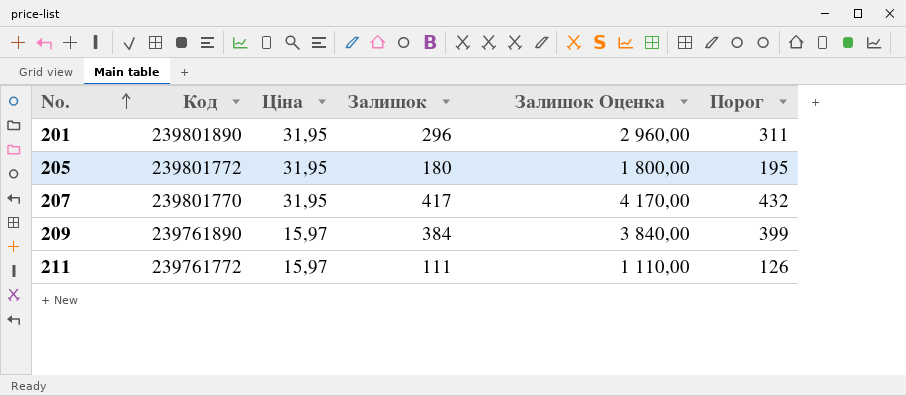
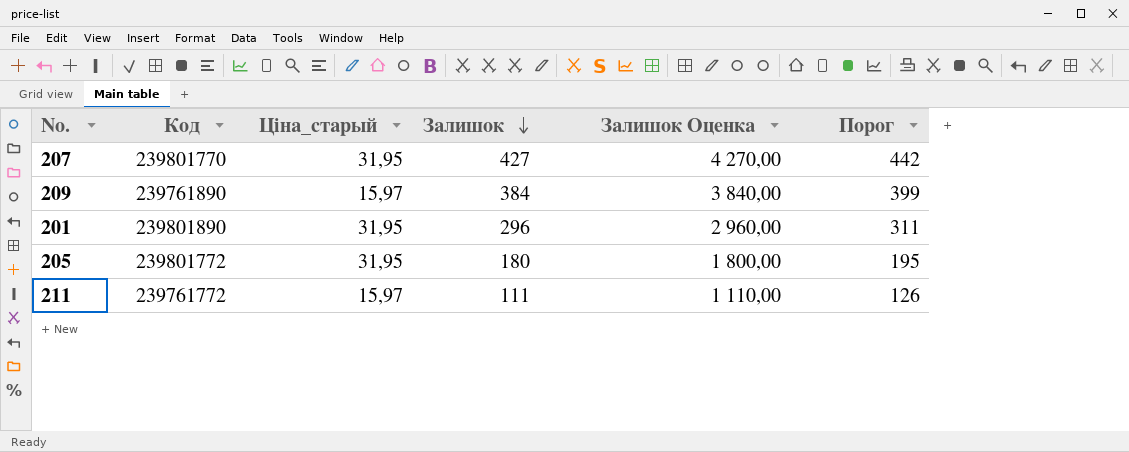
row order: No. ascending -> Залишок descending
column name: Ціна -> Ціна_старый
207 | Залишок: 417 -> 427
207 | Залишок Оценка: 4 170,00 -> 4 270,00
207 | Порог: 432 -> 442

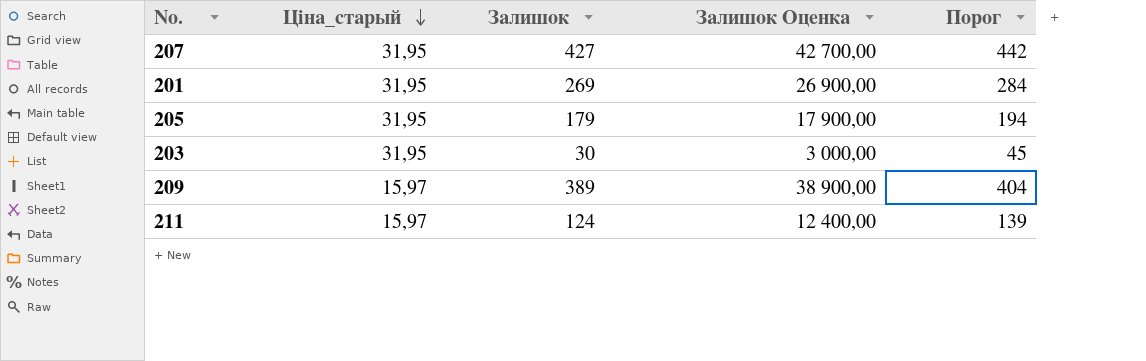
row order: Залишок descending -> Ціна_старый descending
column Код | position: 2 -> none
column Залишок Оценка | formula: [Залишок] * 10 -> [Залишок] * 100
201 | Залишок: 296 -> 269
201 | Порог: 311 -> 284
205 | Залишок: 180 -> 179
205 | Порог: 195 -> 194
row 203: none -> 31,95 | 30 | 3 000,00 | 45
209 | Залишок: 384 -> 389
209 | Порог: 399 -> 404
211 | Залишок: 111 -> 124
211 | Порог: 126 -> 139

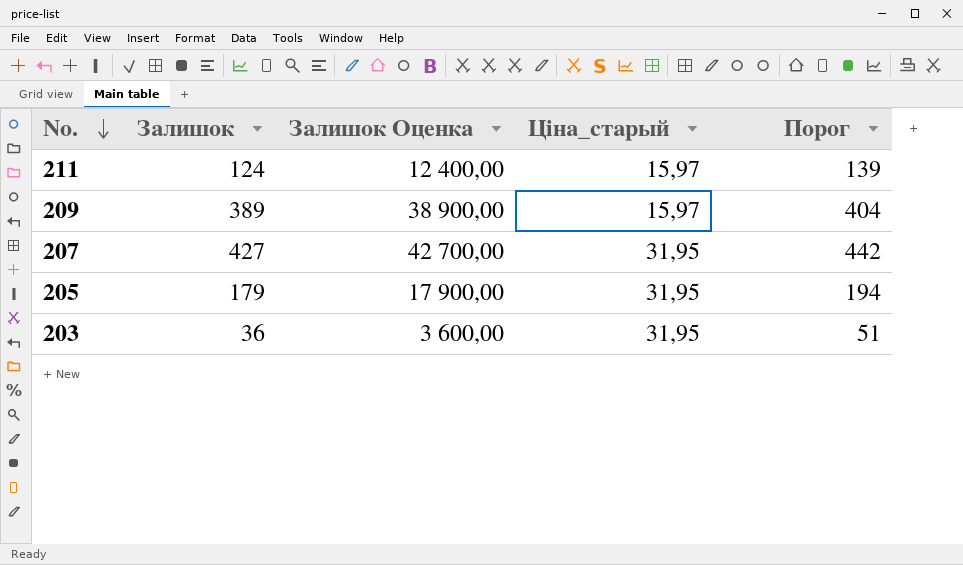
row order: Ціна_старый descending -> No. descending
column Ціна_старый | position: 2 -> 4
row 201: 31,95 | 269 | 26 900,00 | 284 -> none
203 | Залишок: 30 -> 36
203 | Залишок Оценка: 3 000,00 -> 3 600,00
203 | Порог: 45 -> 51

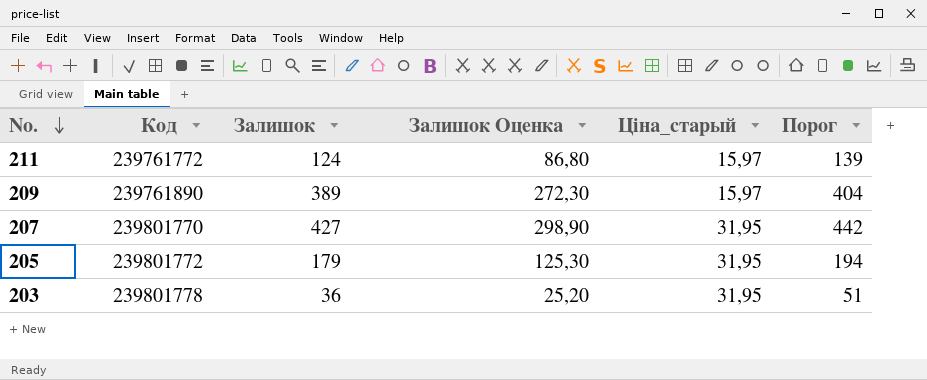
column Код | position: none -> 2
column Залишок Оценка | formula: [Залишок] * 100 -> [Залишок] * 0,7

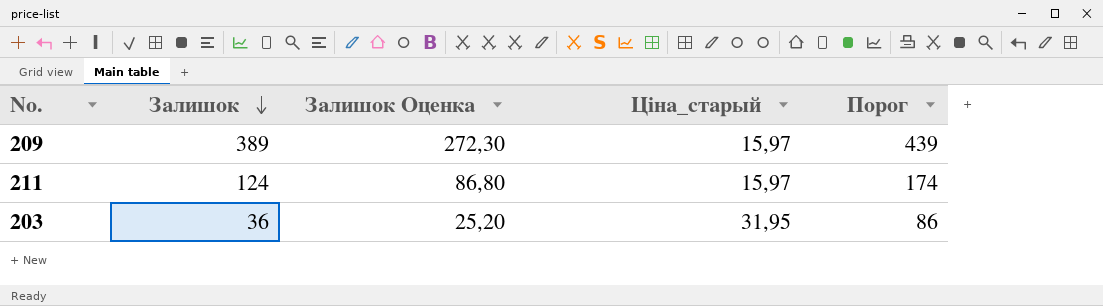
row order: No. descending -> Залишок descending
column Код | position: 2 -> none
column Порог | formula: [Залишок] + 15 -> [Залишок] + 50
row 207: 239801770 | 427 | 298,90 | 31,95 | 442 -> none
row 205: 239801772 | 179 | 125,30 | 31,95 | 194 -> none

